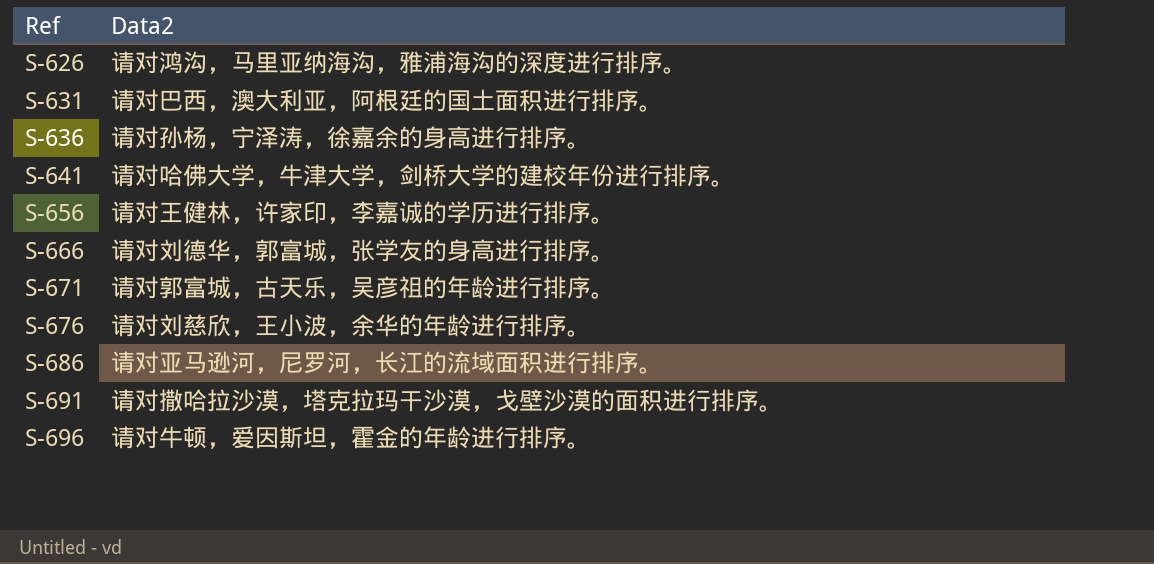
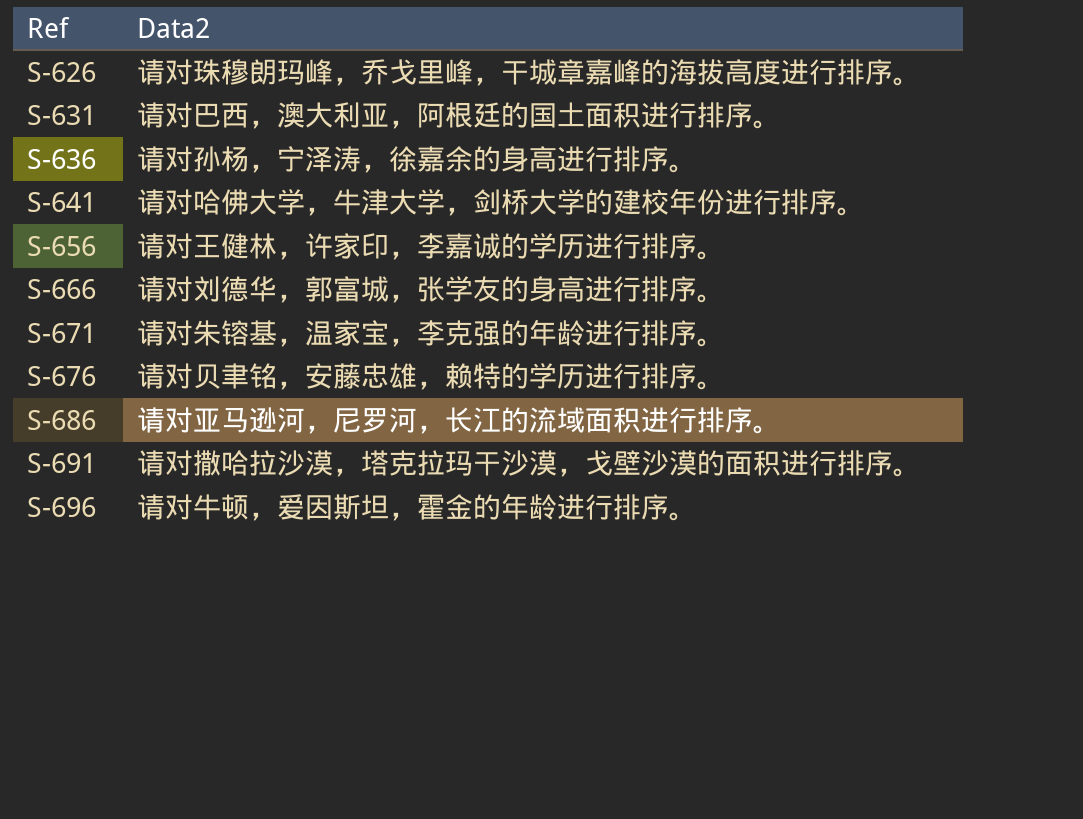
S-626 | Data2: 请对鸿沟，马里亚纳海沟，雅浦海沟的深度进行排序。 -> 请对珠穆朗玛峰，乔戈里峰，干城章嘉峰的海拔高度进行排序。
S-671 | Data2: 请对郭富城，古天乐，吴彦祖的年龄进行排序。 -> 请对朱镕基，温家宝，李克强的年龄进行排序。
S-676 | Data2: 请对刘慈欣，王小波，余华的年龄进行排序。 -> 请对贝聿铭，安藤忠雄，赖特的学历进行排序。

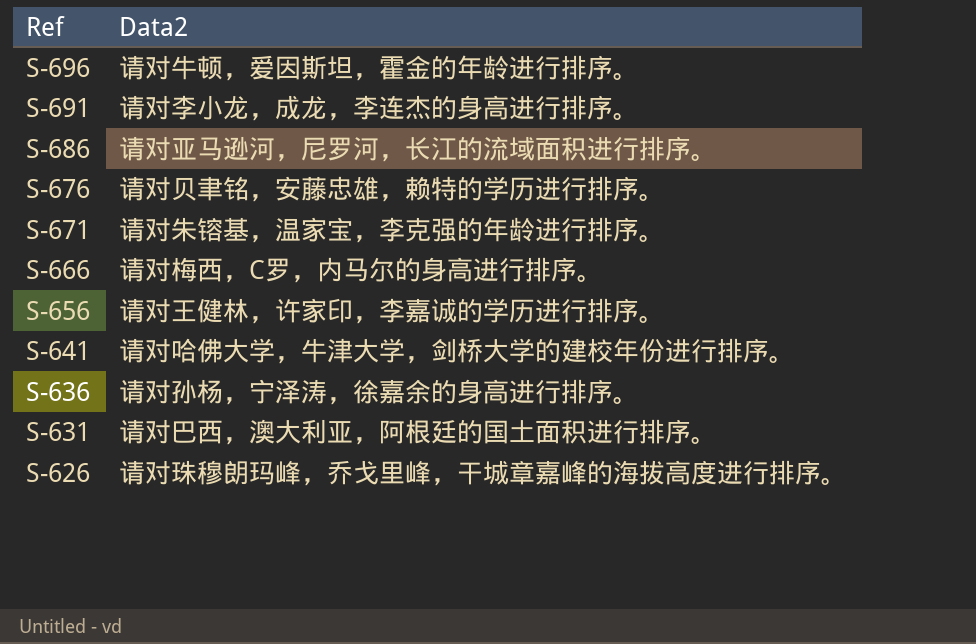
row order: Ref ascending -> Ref descending
S-691 | Data2: 请对撒哈拉沙漠，塔克拉玛干沙漠，戈壁沙漠的面积进行排序。 -> 请对李小龙，成龙，李连杰的身高进行排序。
S-666 | Data2: 请对刘德华，郭富城，张学友的身高进行排序。 -> 请对梅西，C罗，内马尔的身高进行排序。

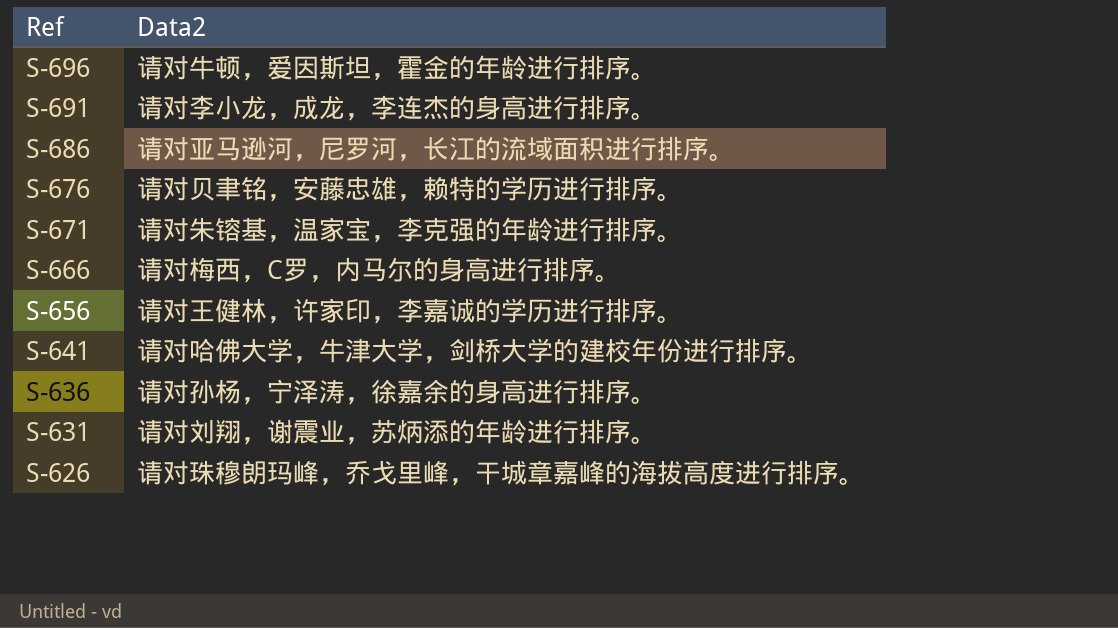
S-631 | Data2: 请对巴西，澳大利亚，阿根廷的国土面积进行排序。 -> 请对刘翔，谢震业，苏炳添的年龄进行排序。

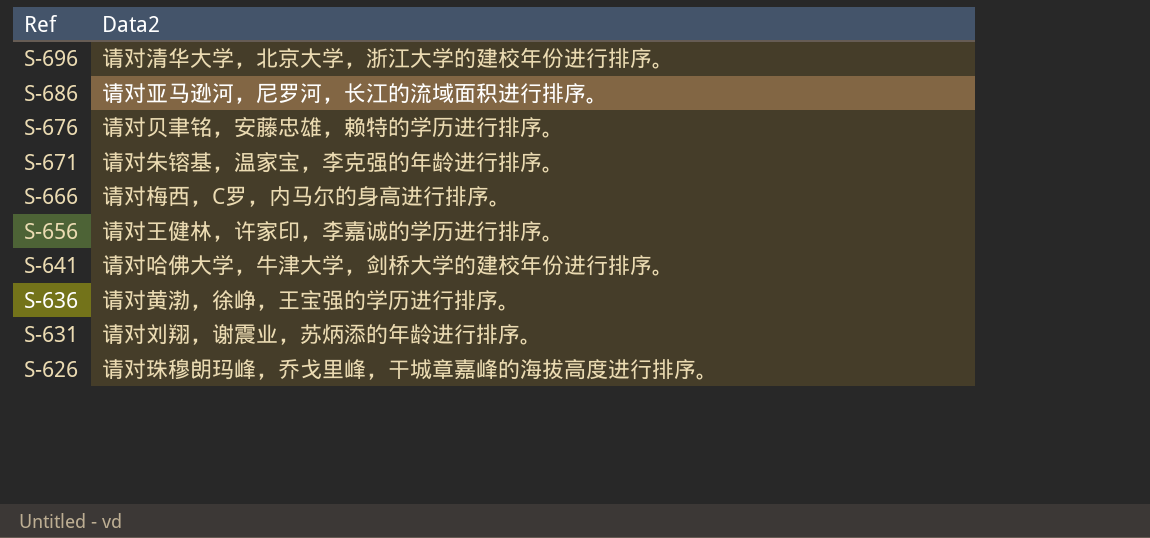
row S-691: 请对李小龙，成龙，李连杰的身高进行排序。 -> none
S-696 | Data2: 请对牛顿，爱因斯坦，霍金的年龄进行排序。 -> 请对清华大学，北京大学，浙江大学的建校年份进行排序。
S-636 | Data2: 请对孙杨，宁泽涛，徐嘉余的身高进行排序。 -> 请对黄渤，徐峥，王宝强的学历进行排序。

